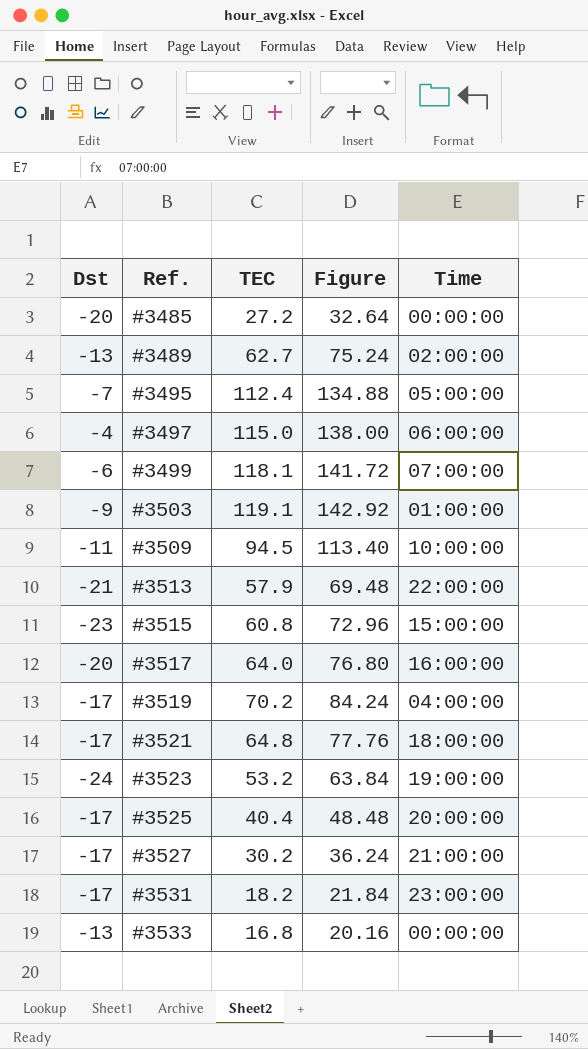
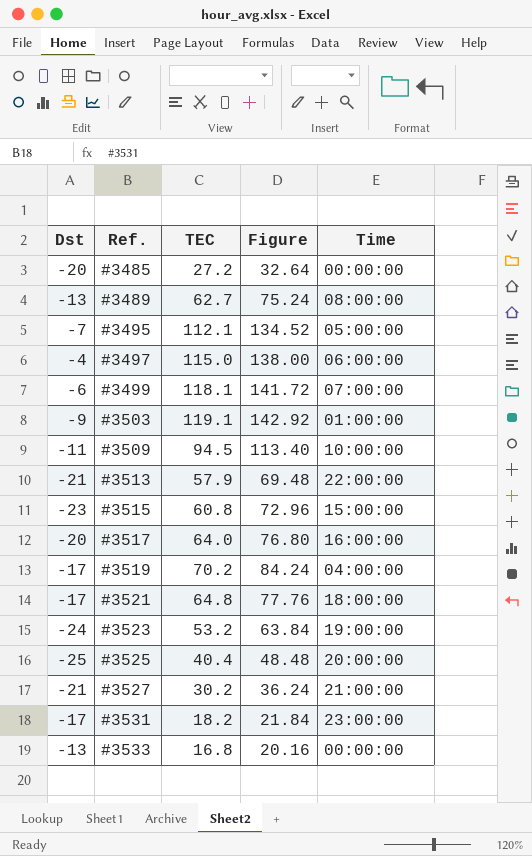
#3489 | Time: 02:00:00 -> 08:00:00
#3495 | TEC: 112.4 -> 112.1
#3495 | Figure: 134.88 -> 134.52
#3525 | Dst: -17 -> -25
#3527 | Dst: -17 -> -21

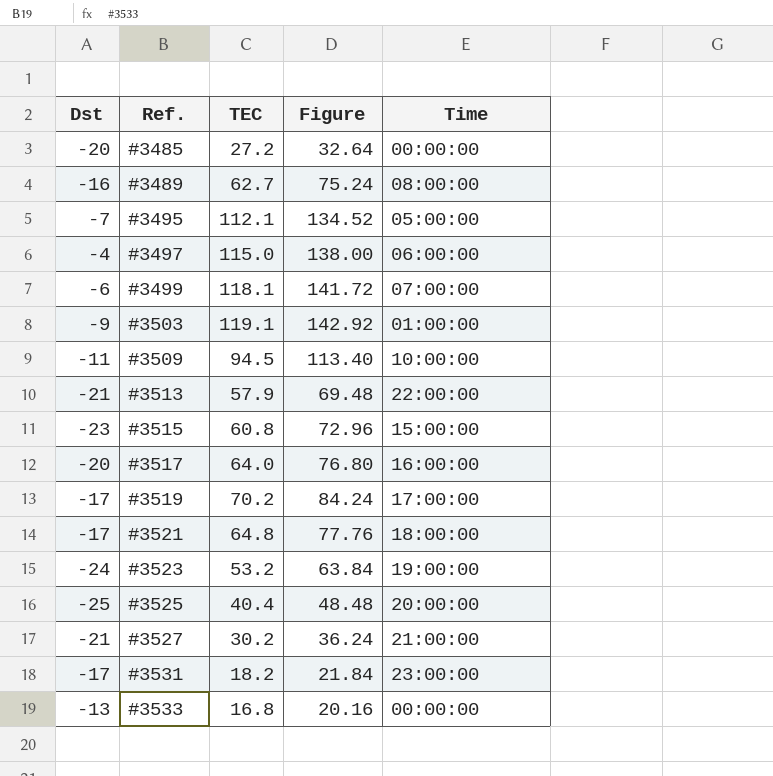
#3489 | Dst: -13 -> -16
#3519 | Time: 04:00:00 -> 17:00:00

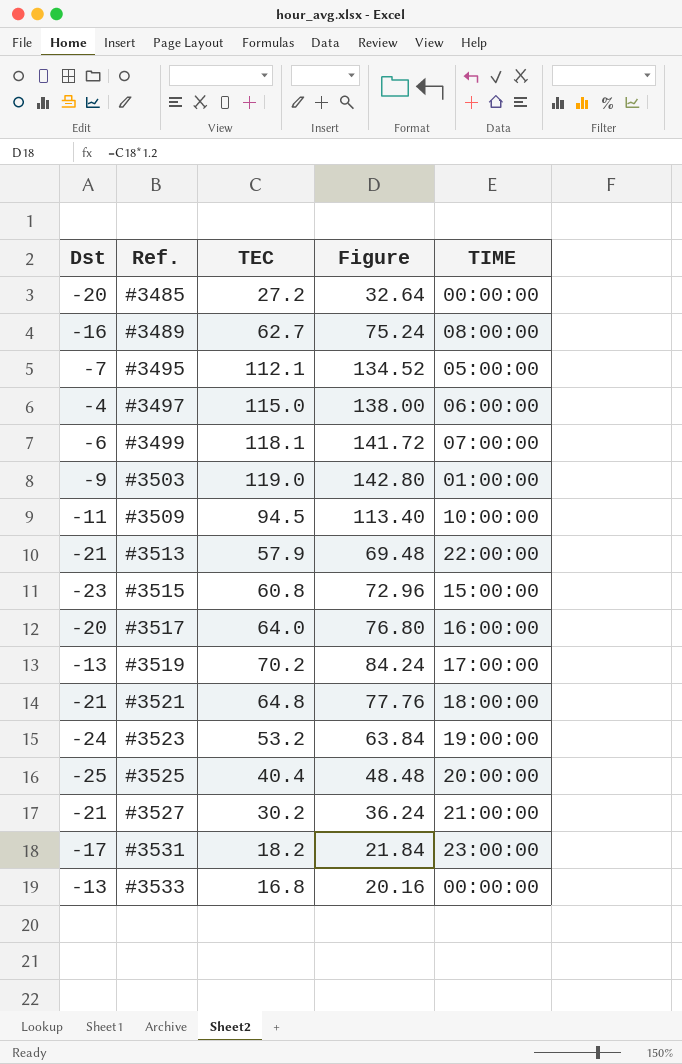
column name: Time -> TIME
#3503 | TEC: 119.1 -> 119.0
#3503 | Figure: 142.92 -> 142.80
#3519 | Dst: -17 -> -13
#3521 | Dst: -17 -> -21

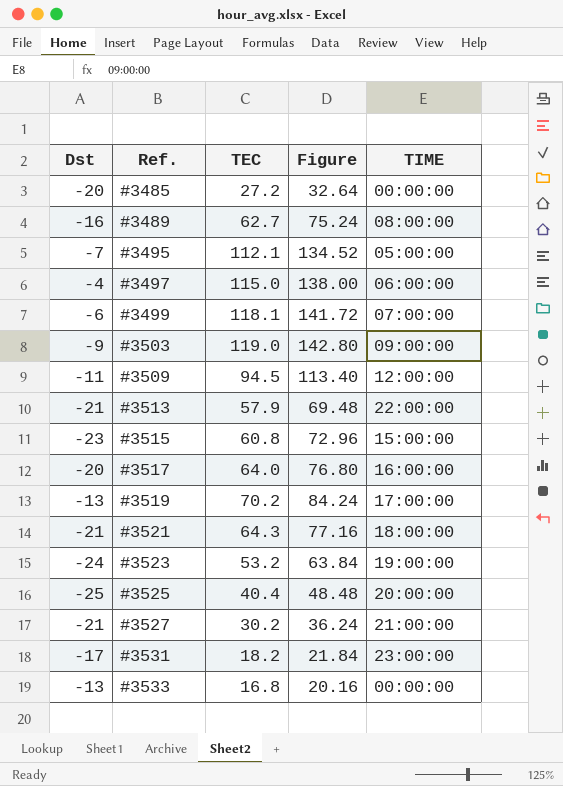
#3503 | TIME: 01:00:00 -> 09:00:00
#3509 | TIME: 10:00:00 -> 12:00:00
#3521 | TEC: 64.8 -> 64.3
#3521 | Figure: 77.76 -> 77.16

